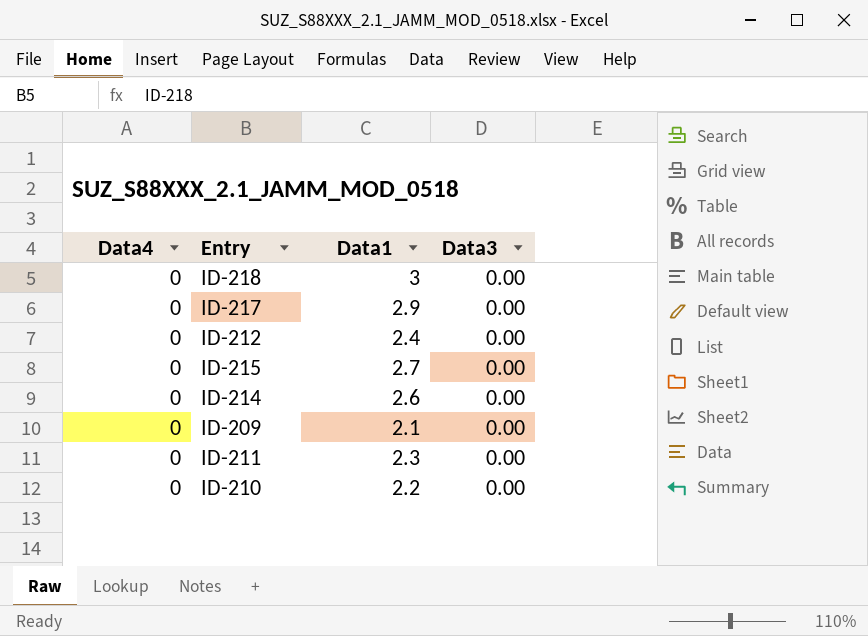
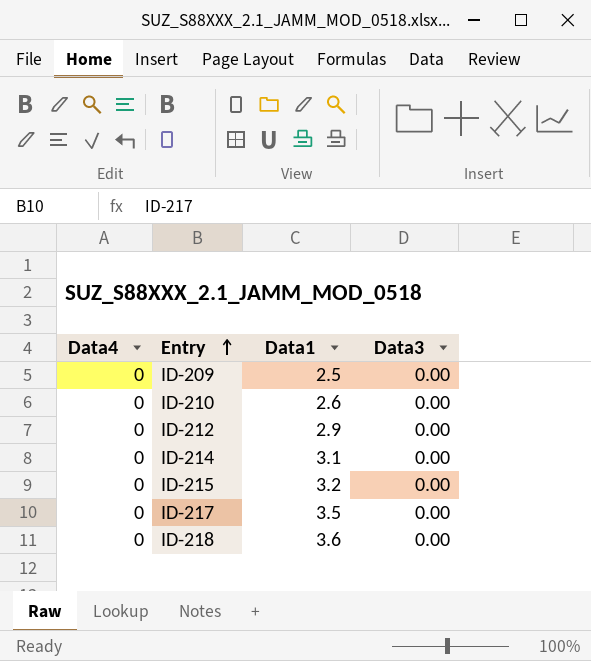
row order: none -> Entry ascending
row ID-211: 0 | 2.3 | 0.00 -> none
ID-209 | Data1: 2.1 -> 2.5
ID-210 | Data1: 2.2 -> 2.6
ID-212 | Data1: 2.4 -> 2.9
ID-214 | Data1: 2.6 -> 3.1
ID-215 | Data1: 2.7 -> 3.2
ID-217 | Data1: 2.9 -> 3.5
ID-218 | Data1: 3 -> 3.6

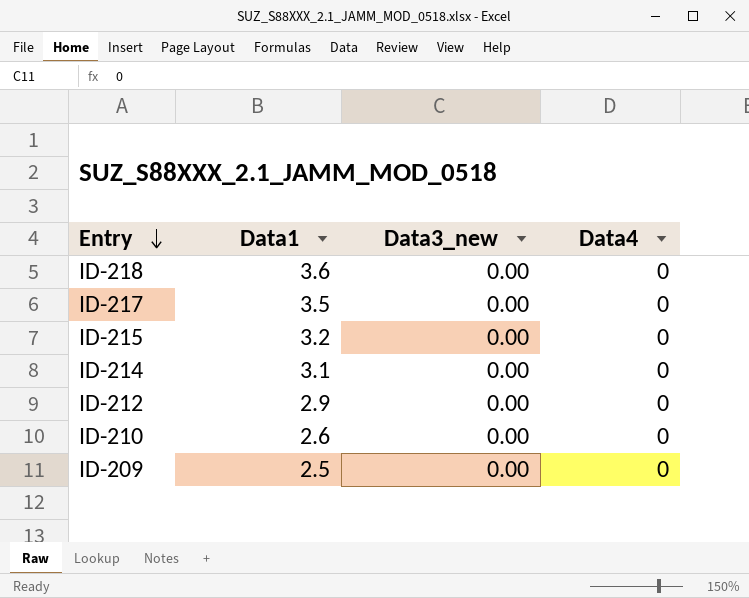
row order: Entry ascending -> Entry descending
column name: Data3 -> Data3_new
column Data4 | position: 1 -> 4

